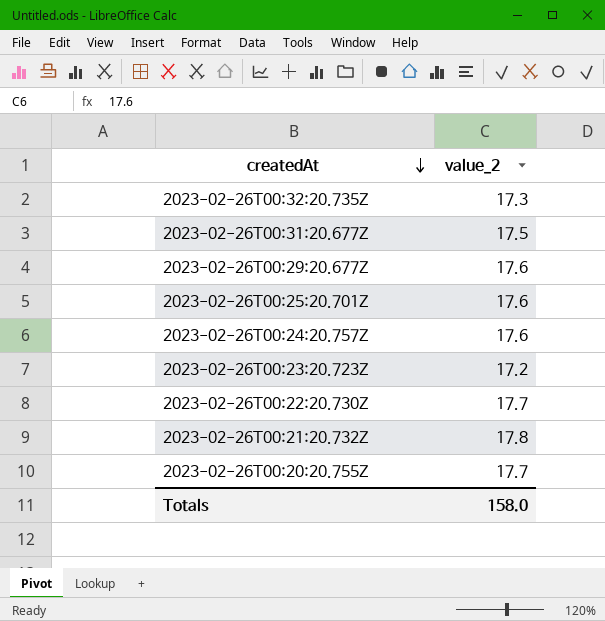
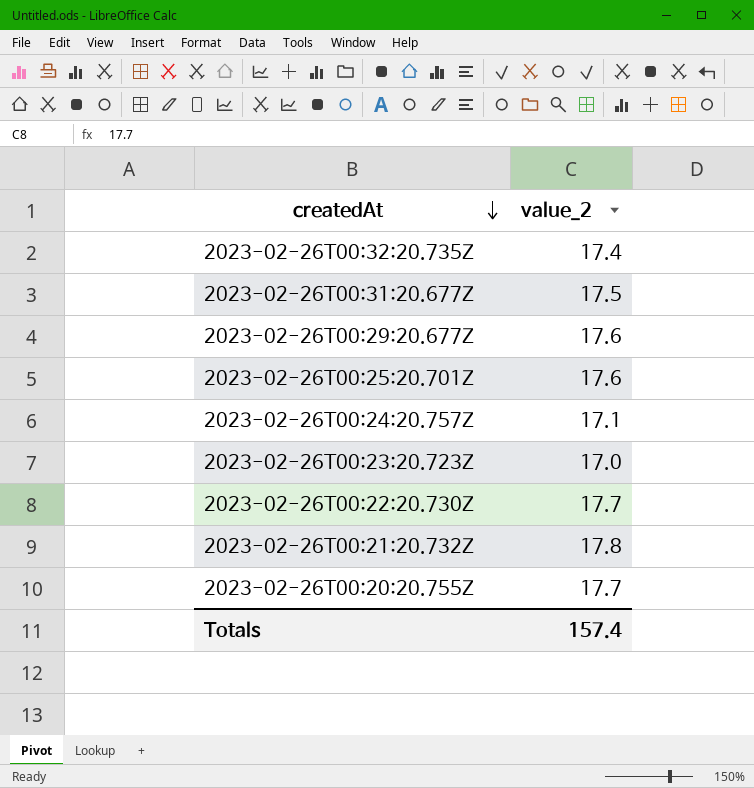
2023-02-26T00:32:20.735Z | value_2: 17.3 -> 17.4
2023-02-26T00:24:20.757Z | value_2: 17.6 -> 17.1
2023-02-26T00:23:20.723Z | value_2: 17.2 -> 17.0
Totals | value_2: 158.0 -> 157.4

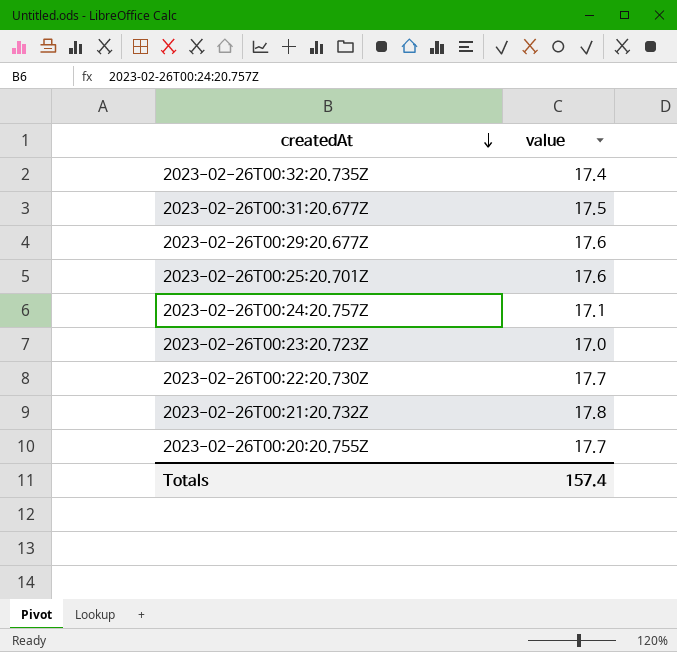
column name: value_2 -> value

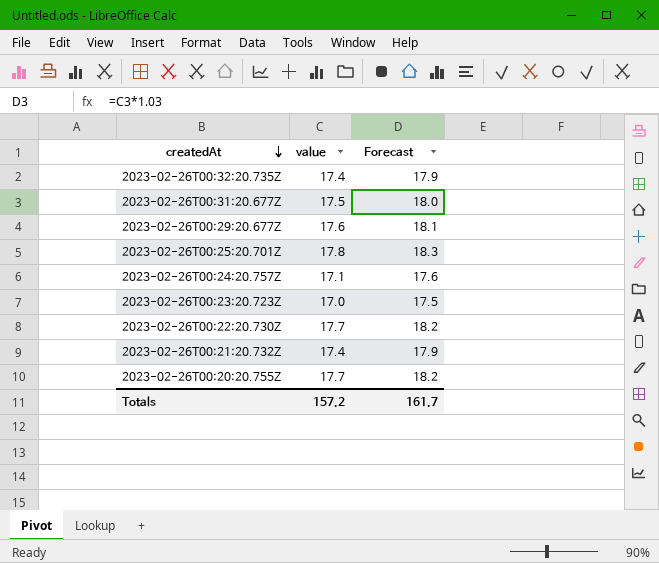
column Forecast | formula: none -> [value] * 1.03
2023-02-26T00:25:20.701Z | value: 17.6 -> 17.8
2023-02-26T00:21:20.732Z | value: 17.8 -> 17.4
Totals | value: 157.4 -> 157.2

